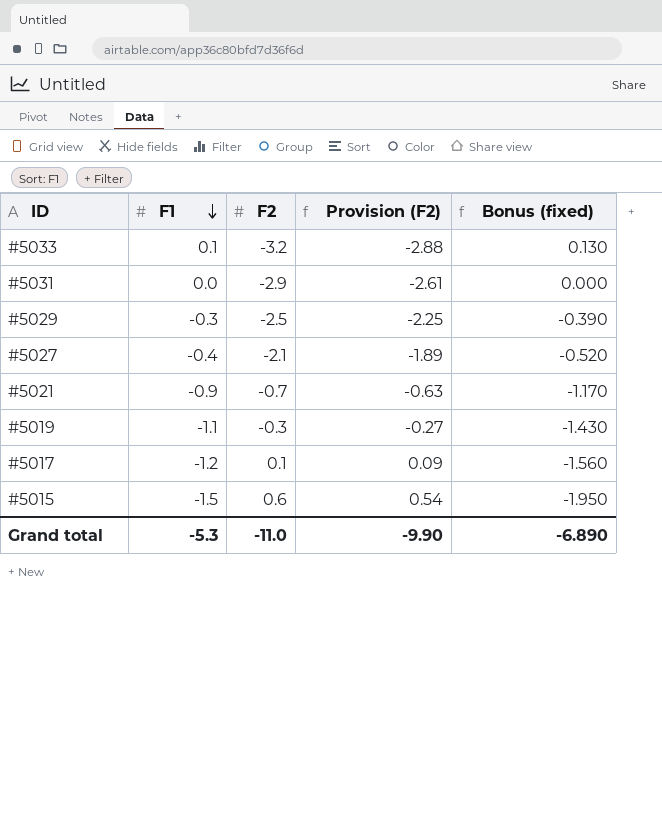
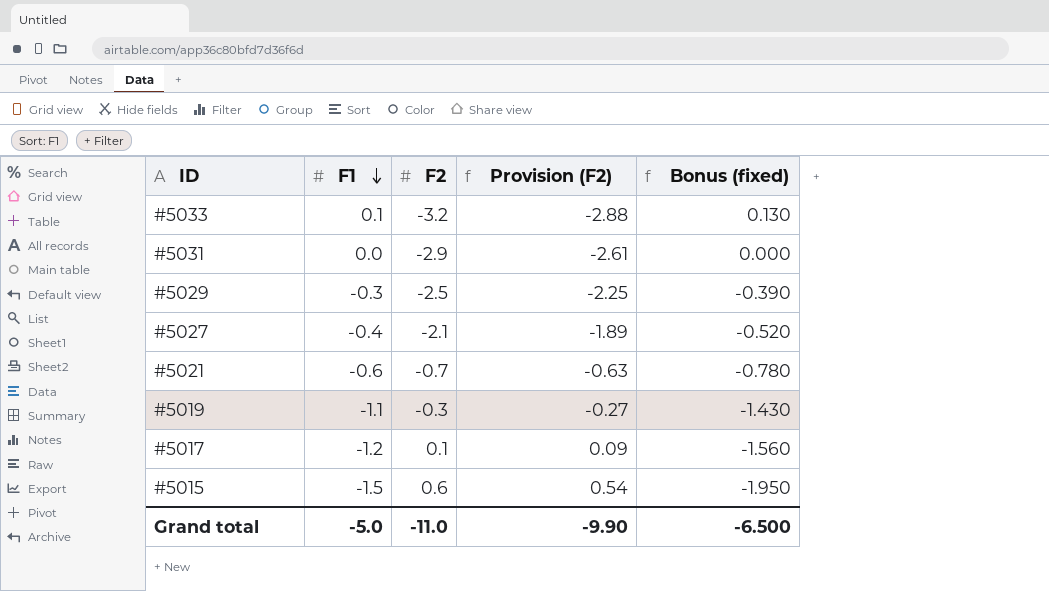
#5021 | F1: -0.9 -> -0.6
#5021 | Bonus (fixed): -1.170 -> -0.780
Grand total | F1: -5.3 -> -5.0
Grand total | Bonus (fixed): -6.890 -> -6.500

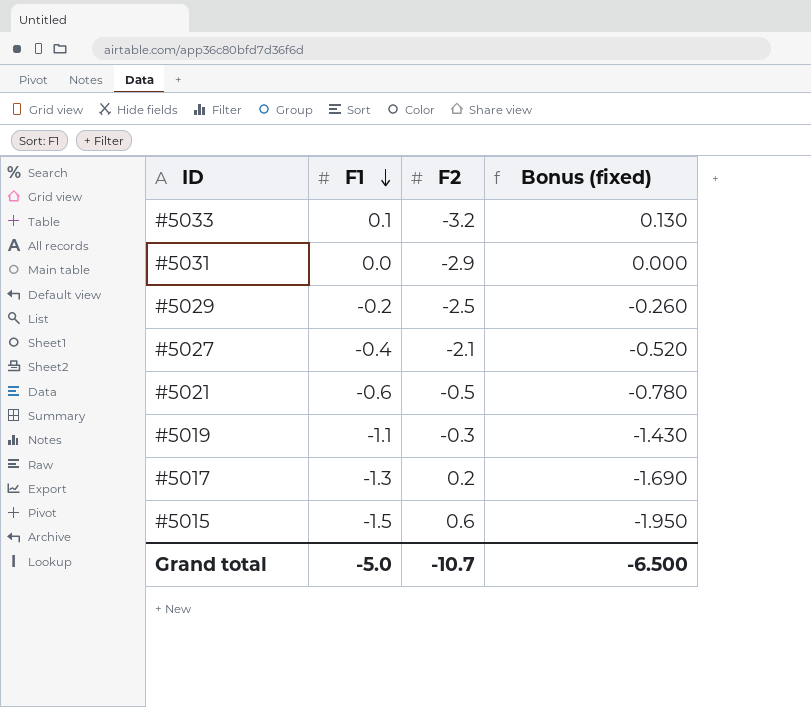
column Provision (F2) | formula: [F2] * 0.9 -> none
#5029 | F1: -0.3 -> -0.2
#5029 | Bonus (fixed): -0.390 -> -0.260
#5021 | F2: -0.7 -> -0.5
#5017 | F1: -1.2 -> -1.3
#5017 | F2: 0.1 -> 0.2
#5017 | Bonus (fixed): -1.560 -> -1.690
Grand total | F2: -11.0 -> -10.7

